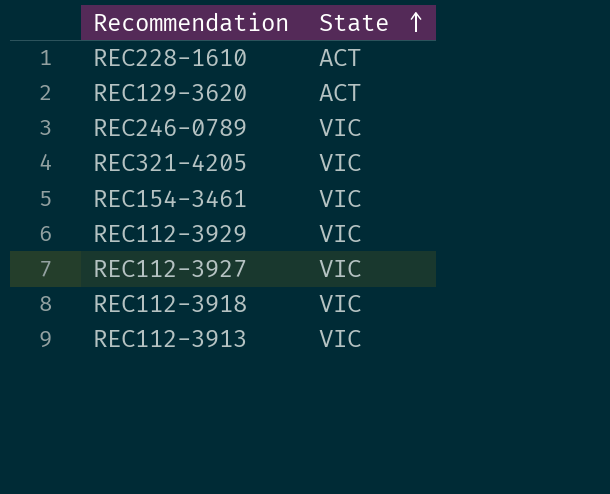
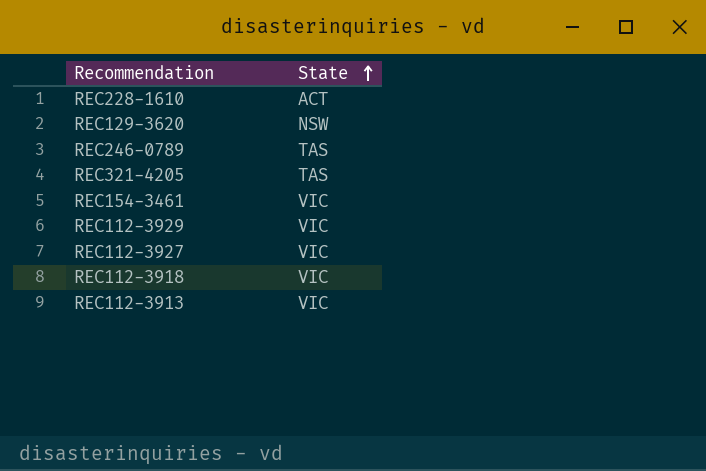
REC129-3620 | State: ACT -> NSW
REC246-0789 | State: VIC -> TAS
REC321-4205 | State: VIC -> TAS

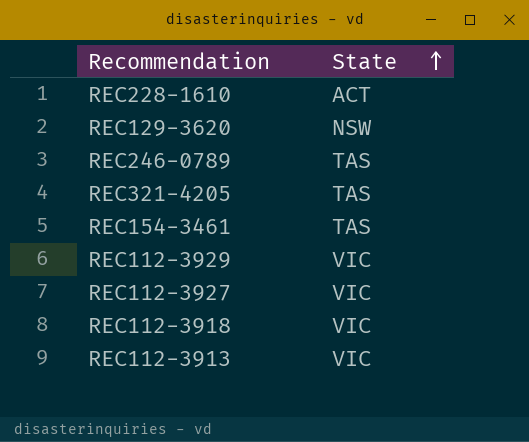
REC154-3461 | State: VIC -> TAS

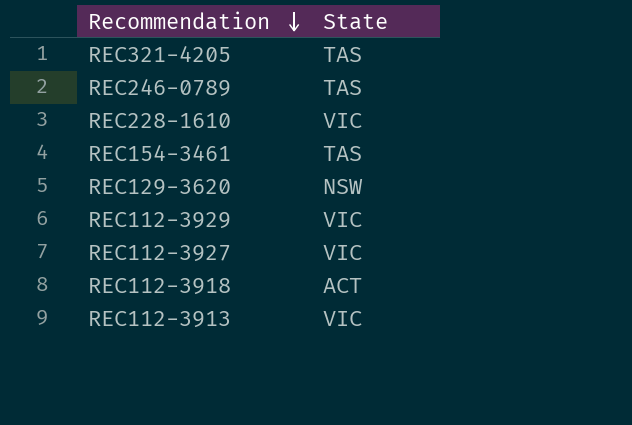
row order: State ascending -> Recommendation descending
REC228-1610 | State: ACT -> VIC
REC112-3918 | State: VIC -> ACT

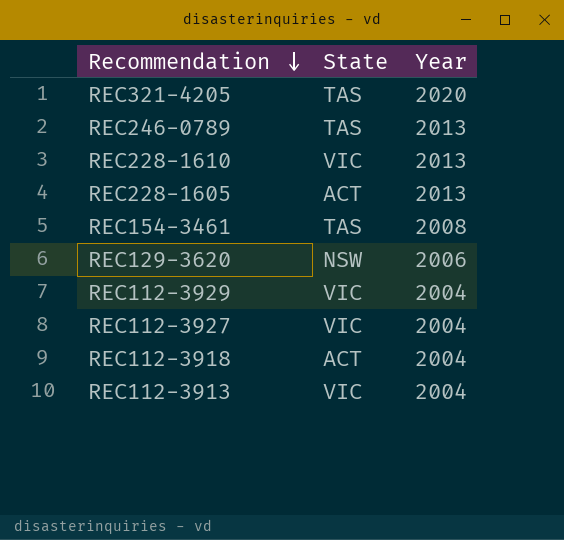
column Year | position: none -> 3
row REC228-1605: none -> ACT | 2013

